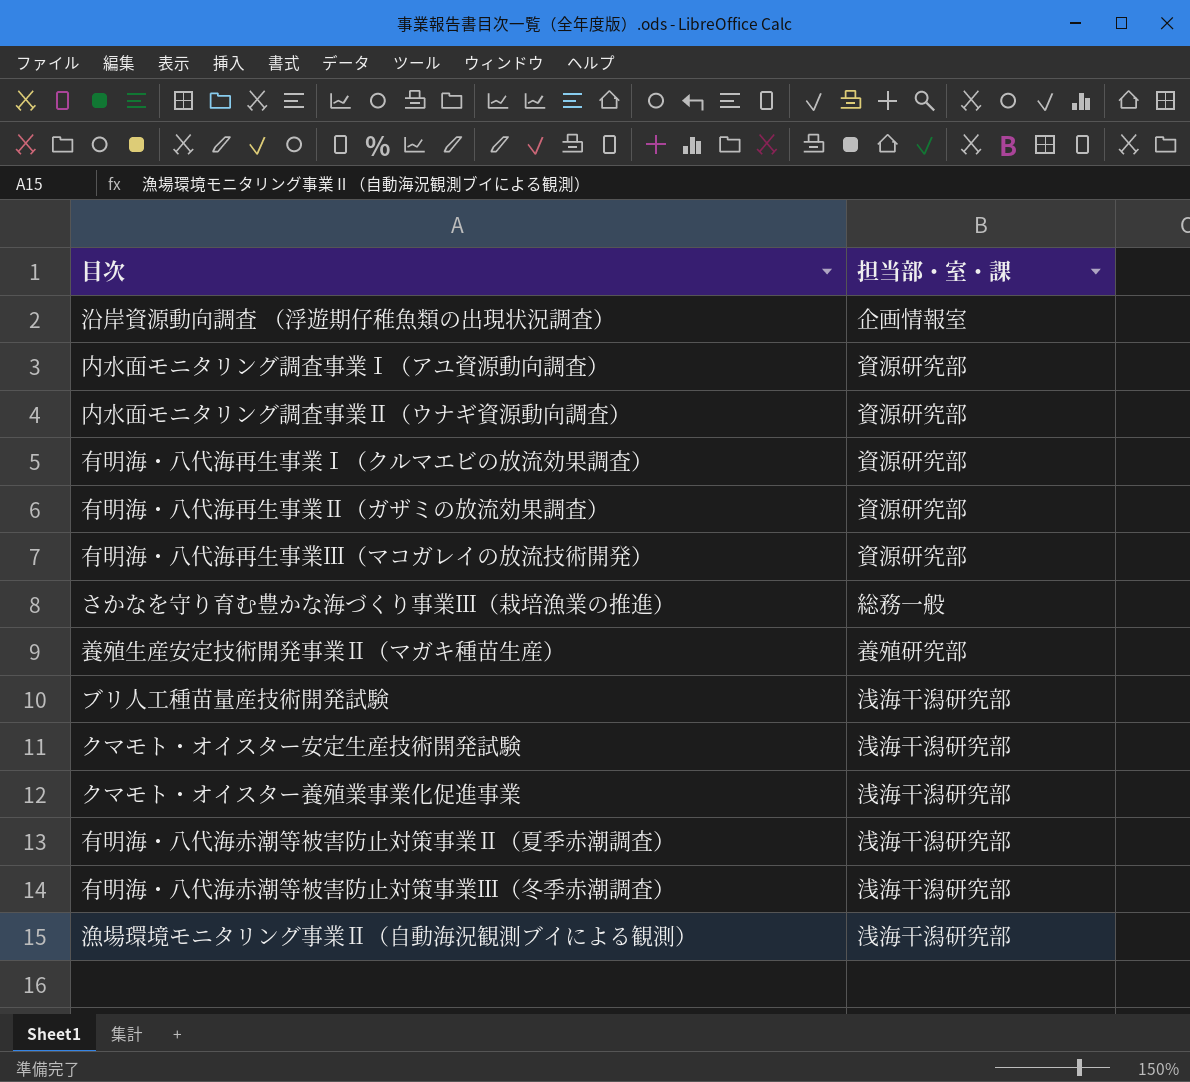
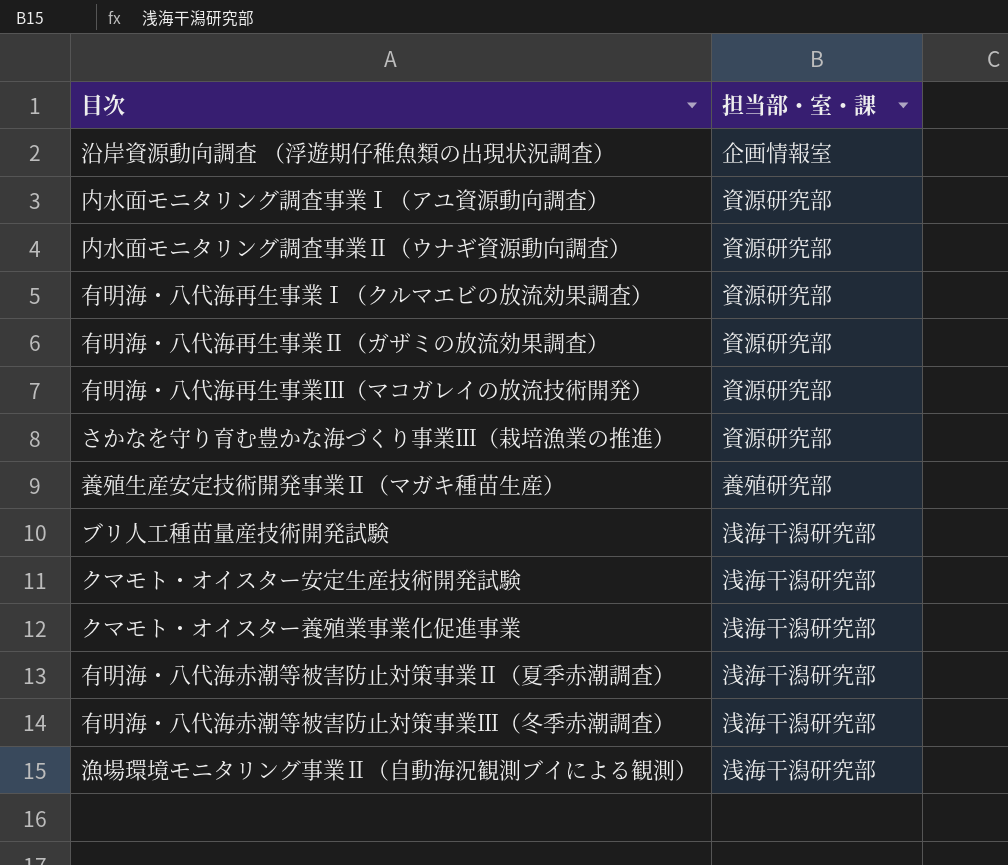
さかなを守り育む豊かな海づくり事業Ⅲ（栽培漁業の推進） | 担当部・室・課: 総務一般 -> 資源研究部

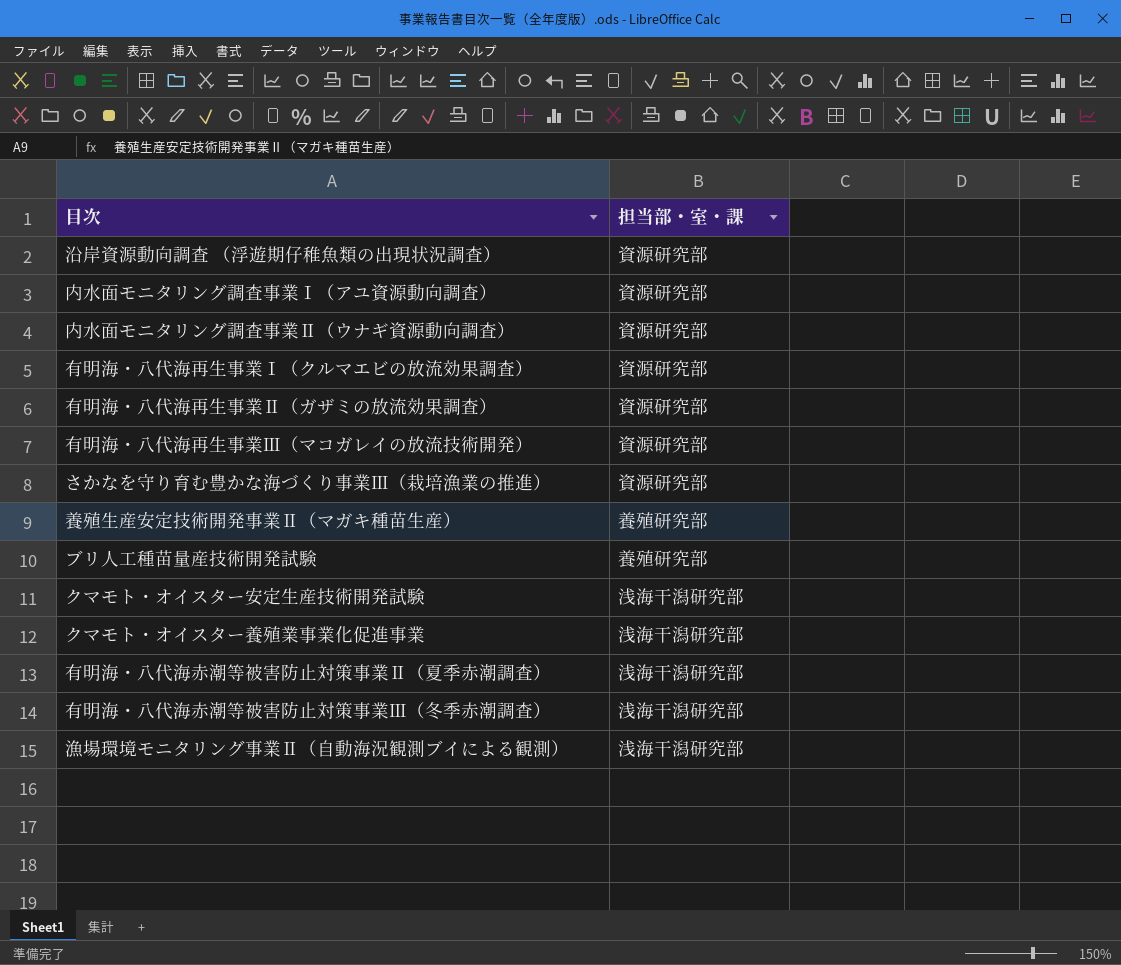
沿岸資源動向調査 （浮遊期仔稚魚類の出現状況調査） | 担当部・室・課: 企画情報室 -> 資源研究部
ブリ人工種苗量産技術開発試験 | 担当部・室・課: 浅海干潟研究部 -> 養殖研究部

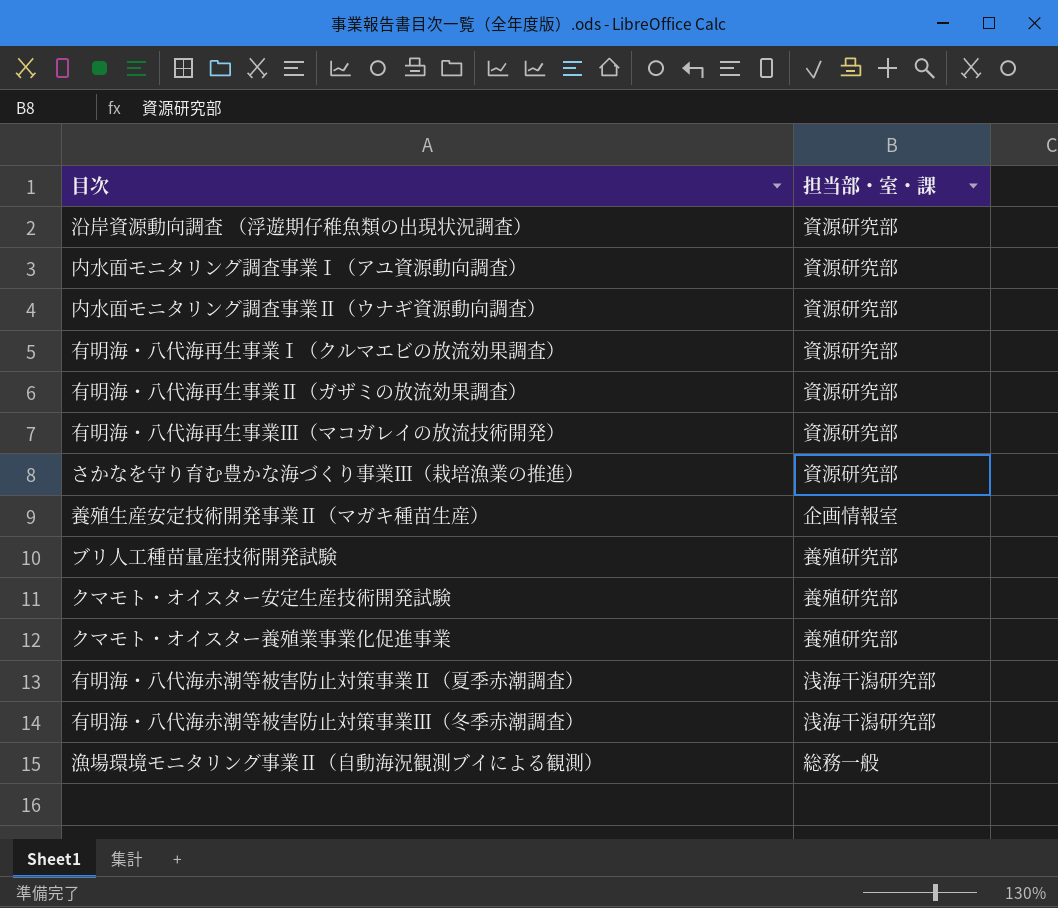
養殖生産安定技術開発事業Ⅱ（マガキ種苗生産） | 担当部・室・課: 養殖研究部 -> 企画情報室
クマモト・オイスター安定生産技術開発試験 | 担当部・室・課: 浅海干潟研究部 -> 養殖研究部
クマモト・オイスター養殖業事業化促進事業 | 担当部・室・課: 浅海干潟研究部 -> 養殖研究部
漁場環境モニタリング事業Ⅱ（自動海況観測ブイによる観測） | 担当部・室・課: 浅海干潟研究部 -> 総務一般

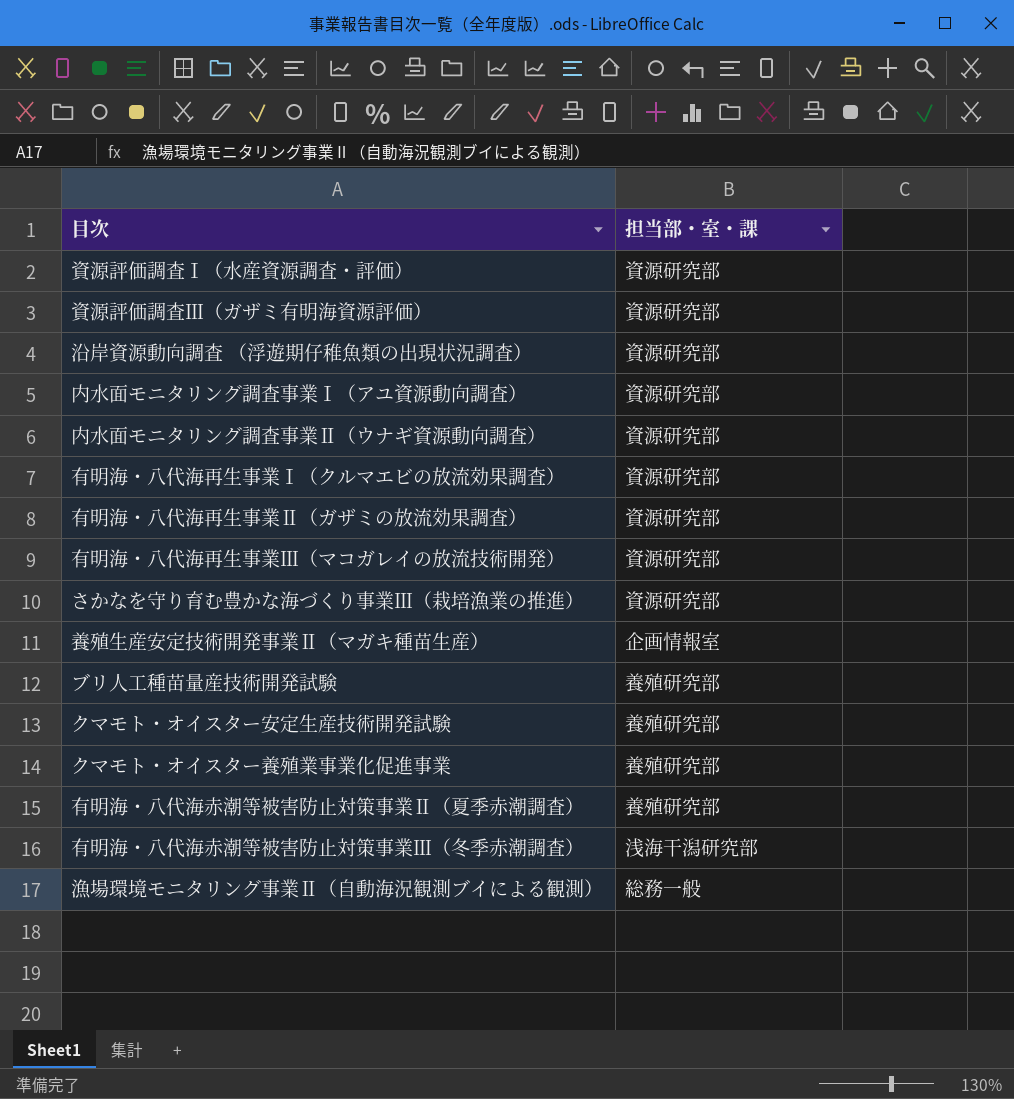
row 資源評価調査Ⅰ（水産資源調査・評価）: none -> 資源研究部
row 資源評価調査Ⅲ（ガザミ有明海資源評価）: none -> 資源研究部
有明海・八代海赤潮等被害防止対策事業Ⅱ（夏季赤潮調査） | 担当部・室・課: 浅海干潟研究部 -> 養殖研究部

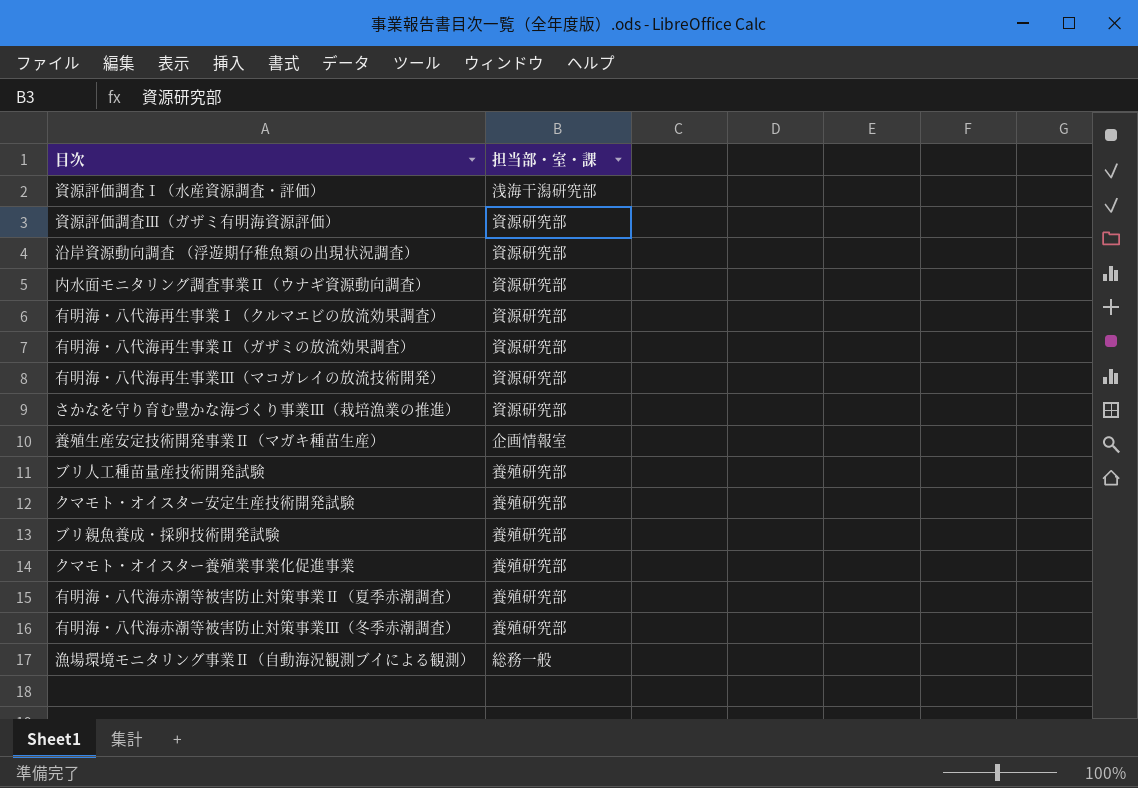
row 内水面モニタリング調査事業Ⅰ（アユ資源動向調査）: 資源研究部 -> none
資源評価調査Ⅰ（水産資源調査・評価） | 担当部・室・課: 資源研究部 -> 浅海干潟研究部
row ブリ親魚養成・採卵技術開発試験: none -> 養殖研究部
有明海・八代海赤潮等被害防止対策事業Ⅲ（冬季赤潮調査） | 担当部・室・課: 浅海干潟研究部 -> 養殖研究部

